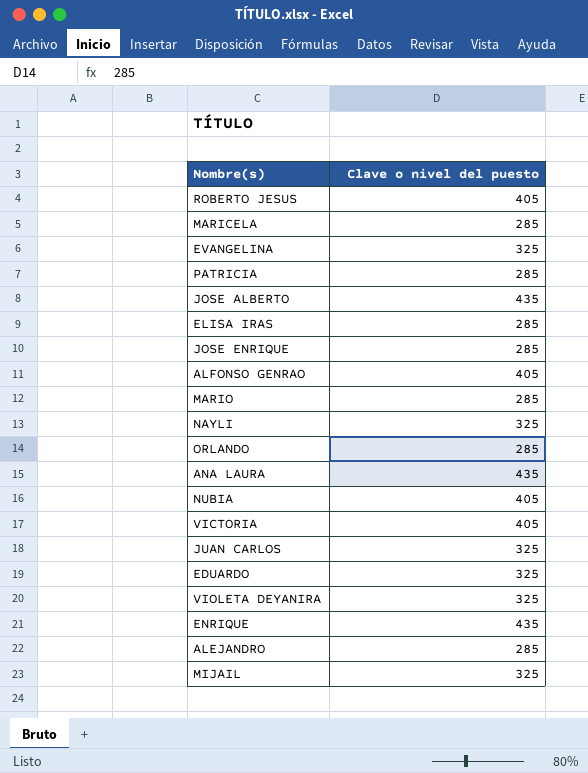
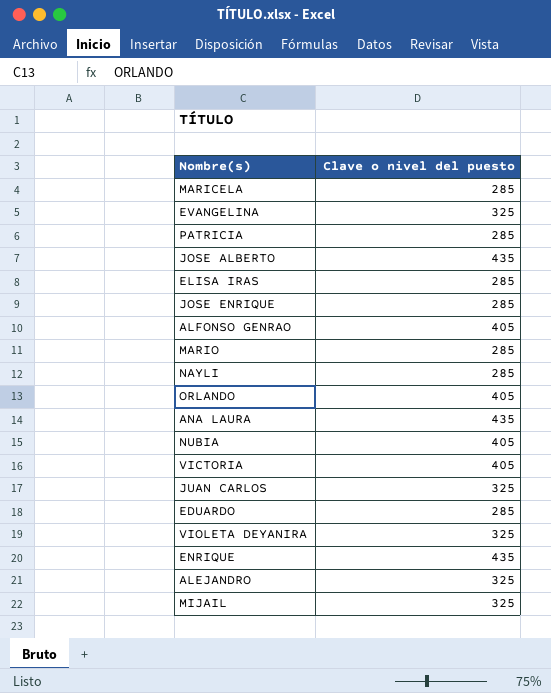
row ROBERTO JESUS: 405 -> none
NAYLI | Clave o nivel del puesto: 325 -> 285
ORLANDO | Clave o nivel del puesto: 285 -> 405
EDUARDO | Clave o nivel del puesto: 325 -> 285
ALEJANDRO | Clave o nivel del puesto: 285 -> 325

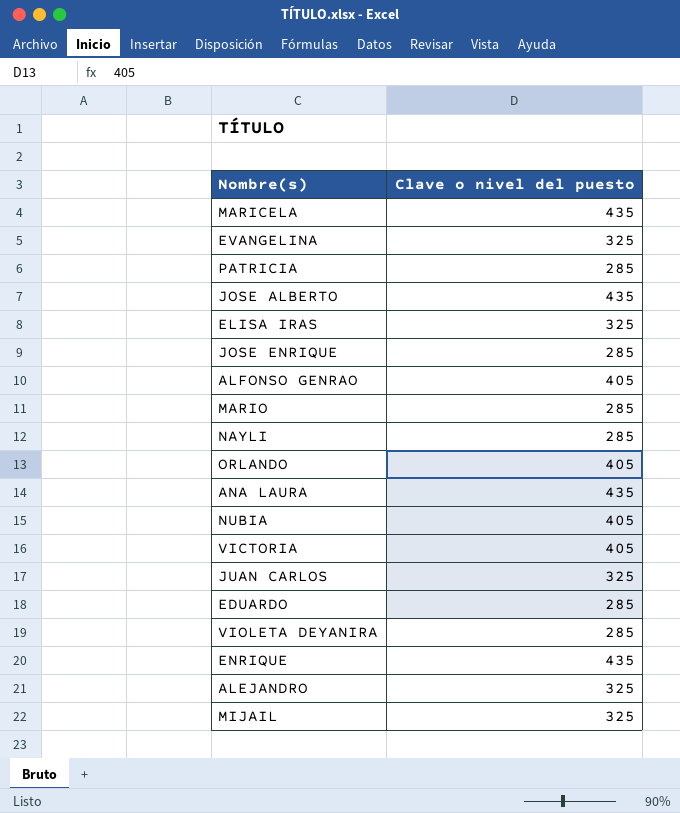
MARICELA | Clave o nivel del puesto: 285 -> 435
ELISA IRAS | Clave o nivel del puesto: 285 -> 325
VIOLETA DEYANIRA | Clave o nivel del puesto: 325 -> 285

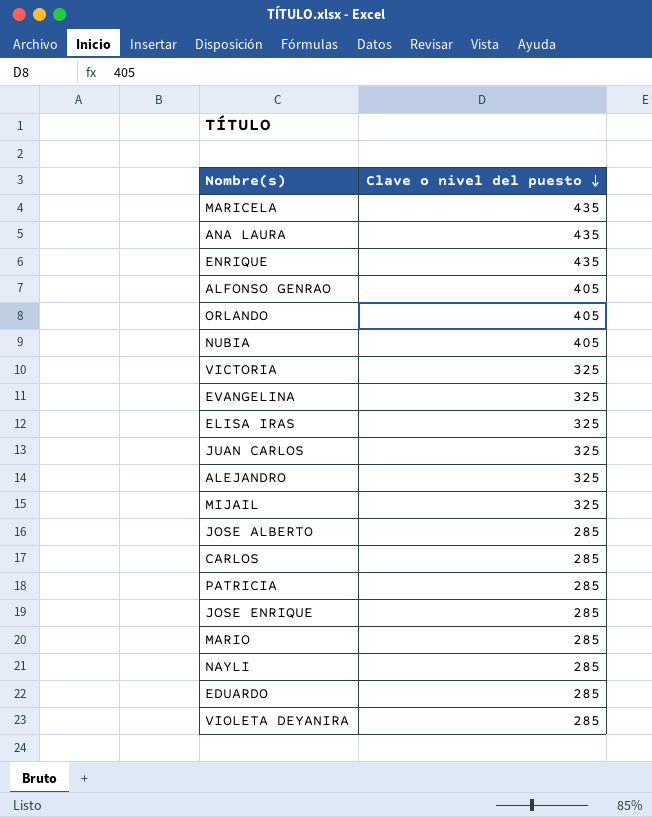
row order: none -> Clave o nivel del puesto descending
VICTORIA | Clave o nivel del puesto: 405 -> 325
JOSE ALBERTO | Clave o nivel del puesto: 435 -> 285
row CARLOS: none -> 285

